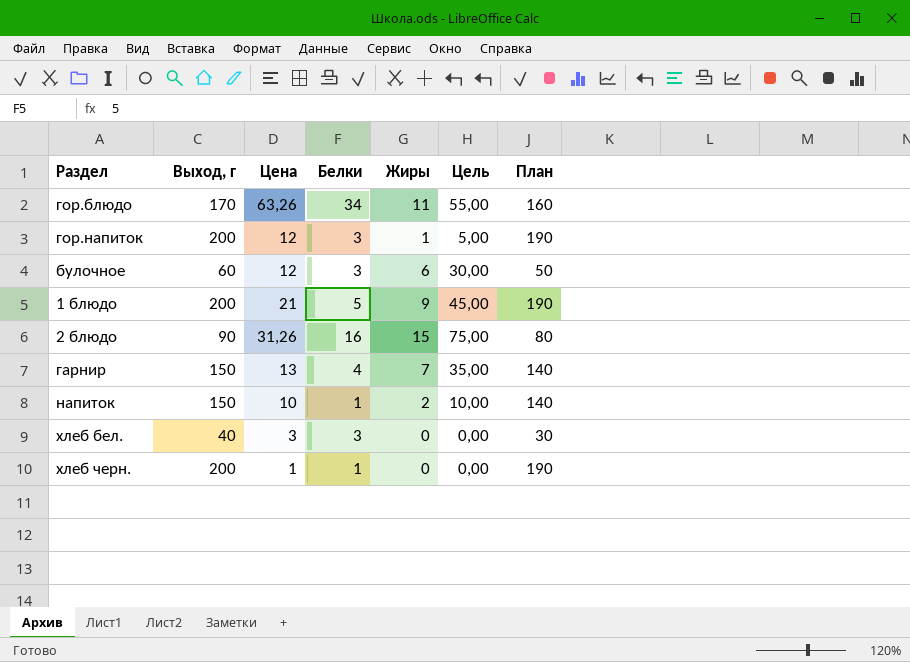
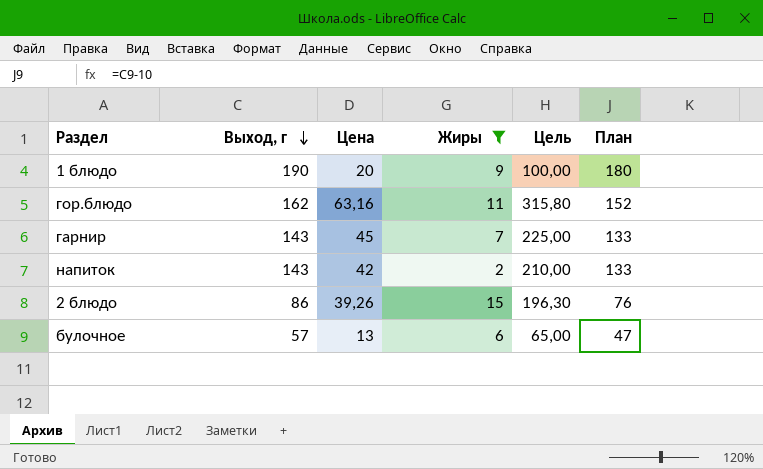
filter: none -> Жиры >= 2
row order: none -> Выход, г descending
column Белки | position: 4 -> none
column Цель | formula: [Жиры] * 5 -> [Цена] * 5
1 блюдо | Выход, г: 200 -> 190
1 блюдо | Цена: 21 -> 20
1 блюдо | План: 190 -> 180
гор.блюдо | Выход, г: 170 -> 162
гор.блюдо | Цена: 63,26 -> 63,16
гор.блюдо | План: 160 -> 152
гарнир | Выход, г: 150 -> 143
гарнир | Цена: 13 -> 45
гарнир | План: 140 -> 133
напиток | Выход, г: 150 -> 143
напиток | Цена: 10 -> 42
напиток | План: 140 -> 133
2 блюдо | Выход, г: 90 -> 86
2 блюдо | Цена: 31,26 -> 39,26
2 блюдо | План: 80 -> 76
булочное | Выход, г: 60 -> 57
булочное | Цена: 12 -> 13
булочное | План: 50 -> 47

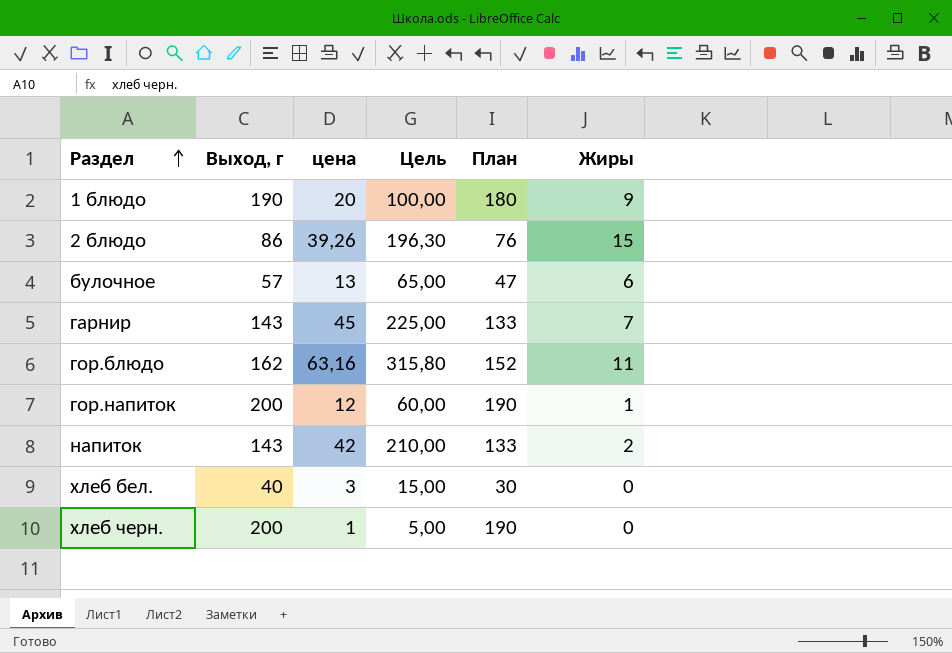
filter: Жиры >= 2 -> none
row order: Выход, г descending -> Раздел ascending
column name: Цена -> цена
column Жиры | position: 4 -> 6

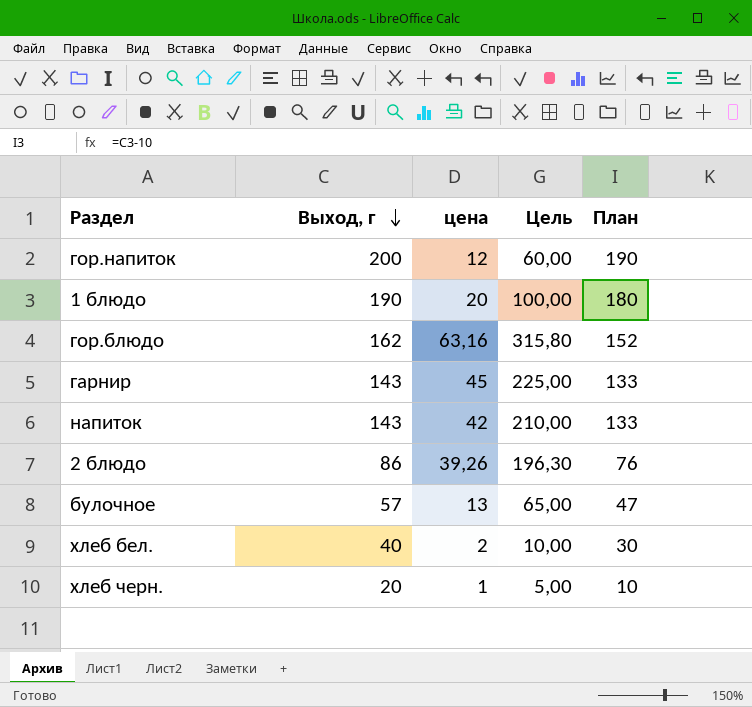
row order: Раздел ascending -> Выход, г descending
column Жиры | position: 6 -> none
хлеб бел. | цена: 3 -> 2
хлеб бел. | Цель: 15,00 -> 10,00
хлеб черн. | Выход, г: 200 -> 20
хлеб черн. | План: 190 -> 10

